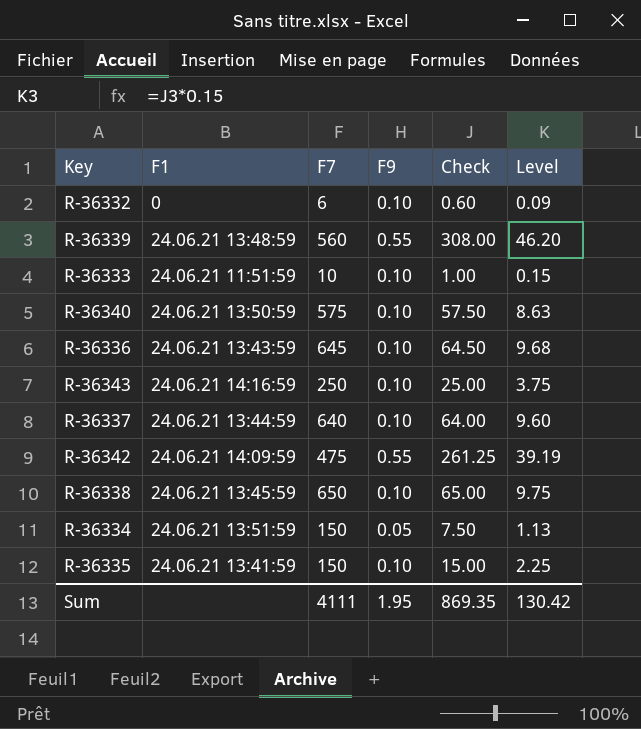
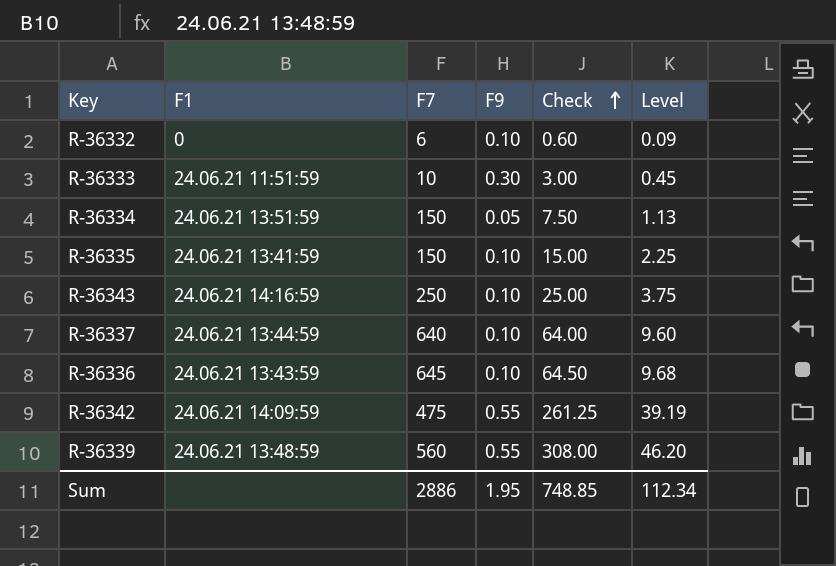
row order: none -> Check ascending
row R-36340: 24.06.21 13:50:59 | 575 | 0.10 | 57.50 | 8.63 -> none
row R-36338: 24.06.21 13:45:59 | 650 | 0.10 | 65.00 | 9.75 -> none
R-36333 | F9: 0.10 -> 0.30
R-36333 | Check: 1.00 -> 3.00
R-36333 | Level: 0.15 -> 0.45
Sum | F7: 4111 -> 2886
Sum | Check: 869.35 -> 748.85
Sum | Level: 130.42 -> 112.34

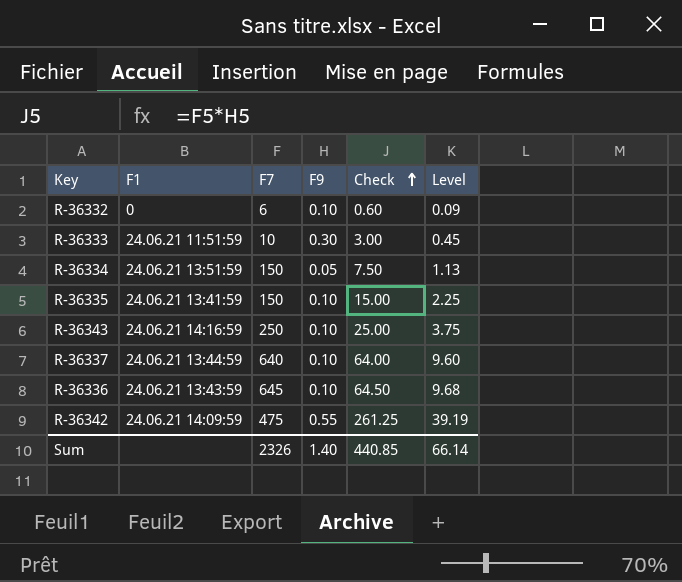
row R-36339: 24.06.21 13:48:59 | 560 | 0.55 | 308.00 | 46.20 -> none
Sum | F7: 2886 -> 2326
Sum | F9: 1.95 -> 1.40
Sum | Check: 748.85 -> 440.85
Sum | Level: 112.34 -> 66.14

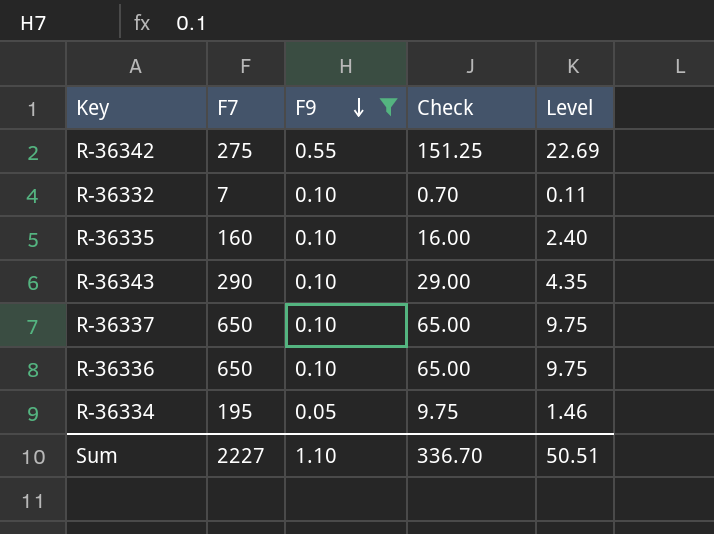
filter: none -> F9 != 0.30
row order: Check ascending -> F9 descending
column F1 | position: 2 -> none
R-36342 | F7: 475 -> 275
R-36342 | Check: 261.25 -> 151.25
R-36342 | Level: 39.19 -> 22.69
R-36332 | F7: 6 -> 7
R-36332 | Check: 0.60 -> 0.70
R-36332 | Level: 0.09 -> 0.11
R-36335 | F7: 150 -> 160
R-36335 | Check: 15.00 -> 16.00
R-36335 | Level: 2.25 -> 2.40
R-36343 | F7: 250 -> 290
R-36343 | Check: 25.00 -> 29.00
R-36343 | Level: 3.75 -> 4.35
R-36337 | F7: 640 -> 650
R-36337 | Check: 64.00 -> 65.00
R-36337 | Level: 9.60 -> 9.75
R-36336 | F7: 645 -> 650
R-36336 | Check: 64.50 -> 65.00
R-36336 | Level: 9.68 -> 9.75
R-36334 | F7: 150 -> 195
R-36334 | Check: 7.50 -> 9.75
R-36334 | Level: 1.13 -> 1.46
Sum | F7: 2326 -> 2227
Sum | F9: 1.40 -> 1.10
Sum | Check: 440.85 -> 336.70
Sum | Level: 66.14 -> 50.51

